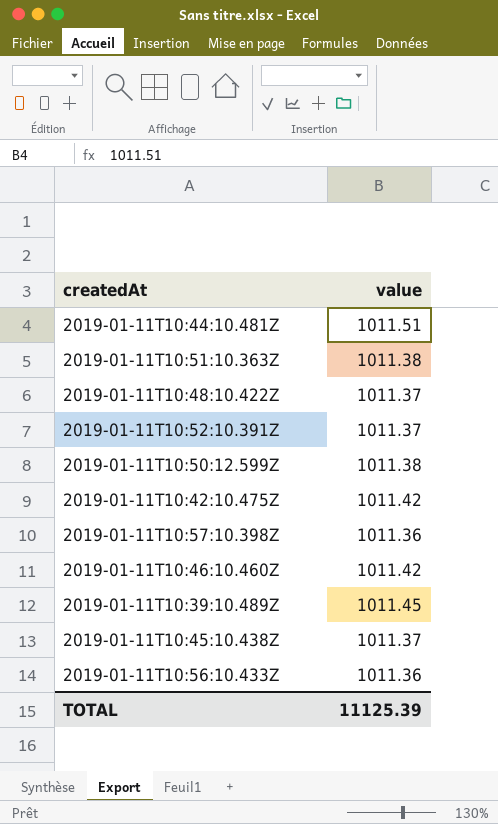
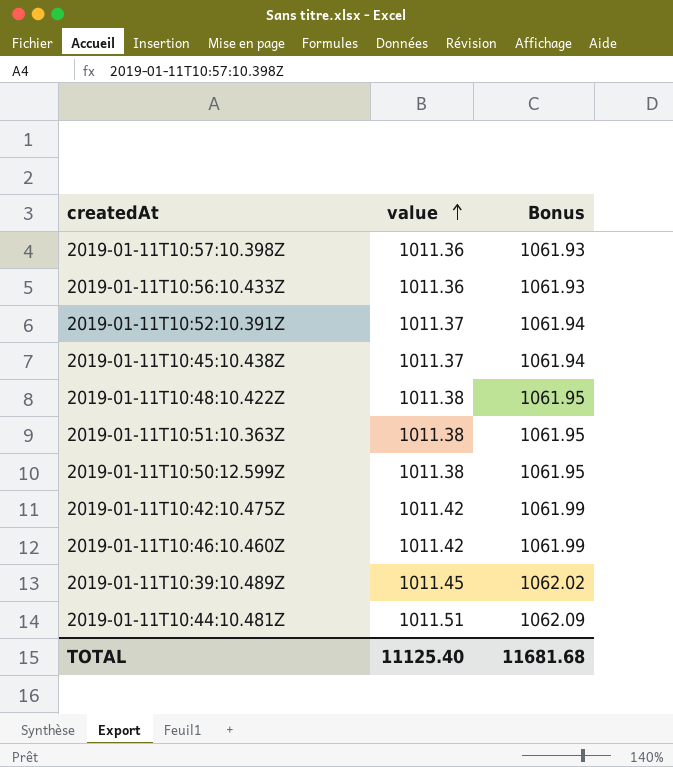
row order: none -> value ascending
column Bonus | formula: none -> [value] * 1.05
2019-01-11T10:48:10.422Z | value: 1011.37 -> 1011.38
TOTAL | value: 11125.39 -> 11125.40

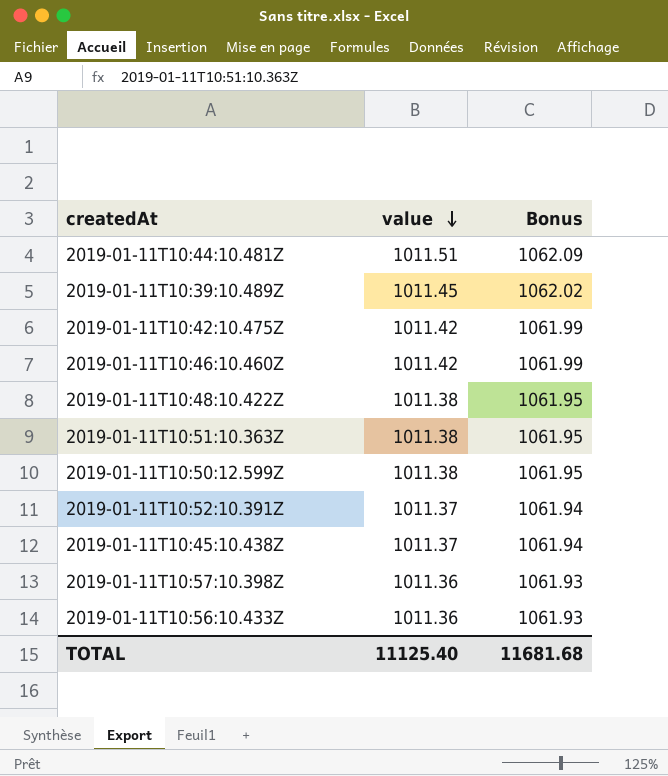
row order: value ascending -> value descending

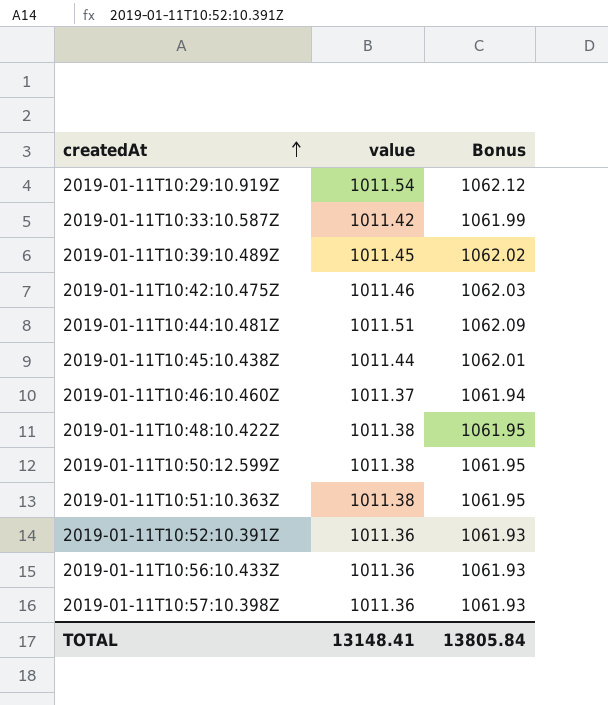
row order: value descending -> createdAt ascending
row 2019-01-11T10:29:10.919Z: none -> 1011.54 | 1062.12
row 2019-01-11T10:33:10.587Z: none -> 1011.42 | 1061.99
2019-01-11T10:42:10.475Z | value: 1011.42 -> 1011.46
2019-01-11T10:42:10.475Z | Bonus: 1061.99 -> 1062.03
2019-01-11T10:45:10.438Z | value: 1011.37 -> 1011.44
2019-01-11T10:45:10.438Z | Bonus: 1061.94 -> 1062.01
2019-01-11T10:46:10.460Z | value: 1011.42 -> 1011.37
2019-01-11T10:46:10.460Z | Bonus: 1061.99 -> 1061.94
2019-01-11T10:52:10.391Z | value: 1011.37 -> 1011.36
2019-01-11T10:52:10.391Z | Bonus: 1061.94 -> 1061.93
TOTAL | value: 11125.40 -> 13148.41
TOTAL | Bonus: 11681.68 -> 13805.84

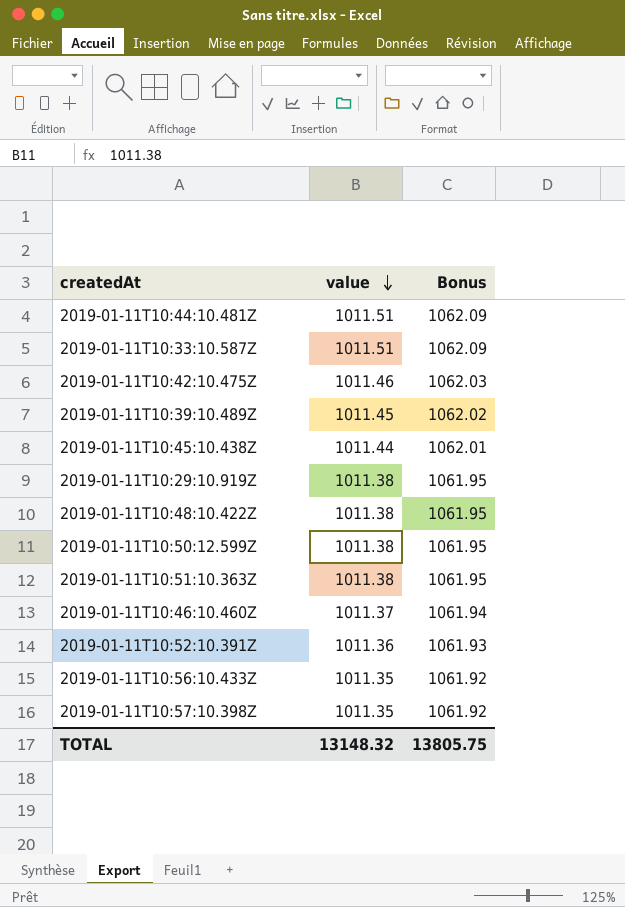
row order: createdAt ascending -> value descending
2019-01-11T10:33:10.587Z | value: 1011.42 -> 1011.51
2019-01-11T10:33:10.587Z | Bonus: 1061.99 -> 1062.09
2019-01-11T10:29:10.919Z | value: 1011.54 -> 1011.38
2019-01-11T10:29:10.919Z | Bonus: 1062.12 -> 1061.95
2019-01-11T10:56:10.433Z | value: 1011.36 -> 1011.35
2019-01-11T10:56:10.433Z | Bonus: 1061.93 -> 1061.92
2019-01-11T10:57:10.398Z | value: 1011.36 -> 1011.35
2019-01-11T10:57:10.398Z | Bonus: 1061.93 -> 1061.92
TOTAL | value: 13148.41 -> 13148.32
TOTAL | Bonus: 13805.84 -> 13805.75

